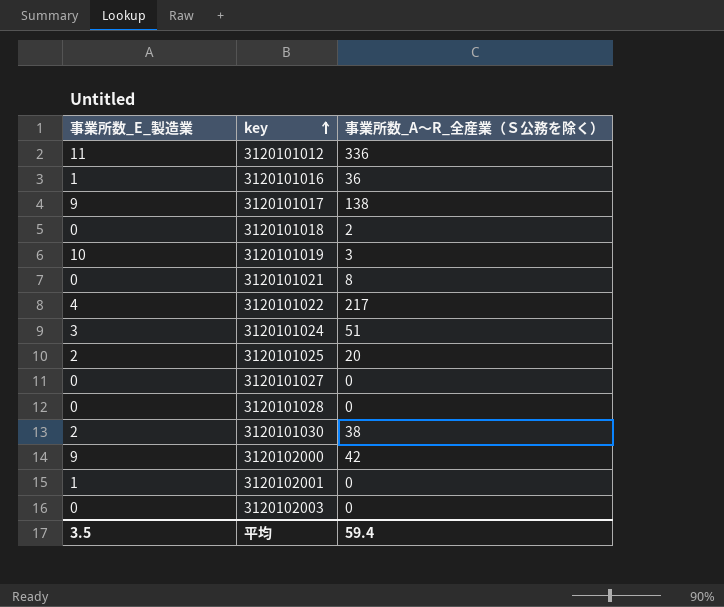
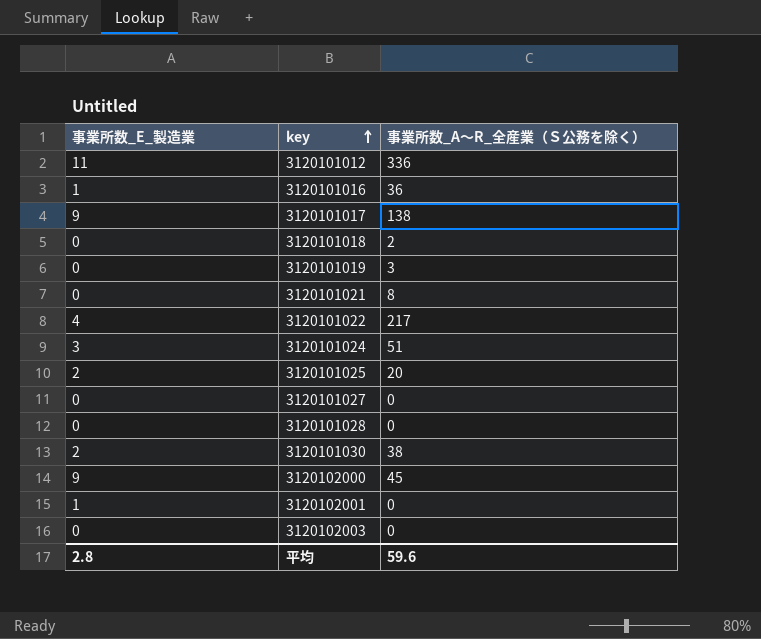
3120101019 | 事業所数_E_製造業: 10 -> 0
3120102000 | 事業所数_A～R_全産業（Ｓ公務を除く）: 42 -> 45
平均 | 事業所数_E_製造業: 3.5 -> 2.8
平均 | 事業所数_A～R_全産業（Ｓ公務を除く）: 59.4 -> 59.6

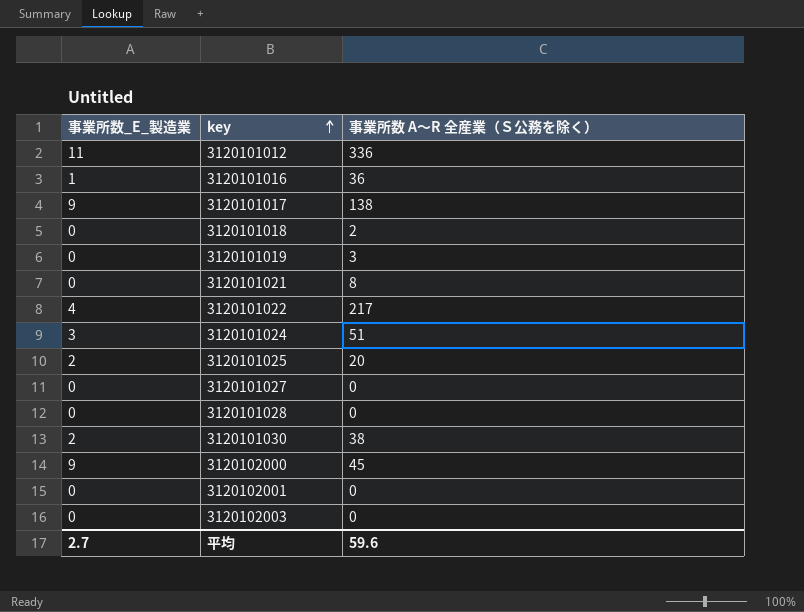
column name: 事業所数_A～R_全産業（Ｓ公務を除く） -> 事業所数 A～R 全産業（Ｓ公務を除く）
3120102001 | 事業所数_E_製造業: 1 -> 0
平均 | 事業所数_E_製造業: 2.8 -> 2.7

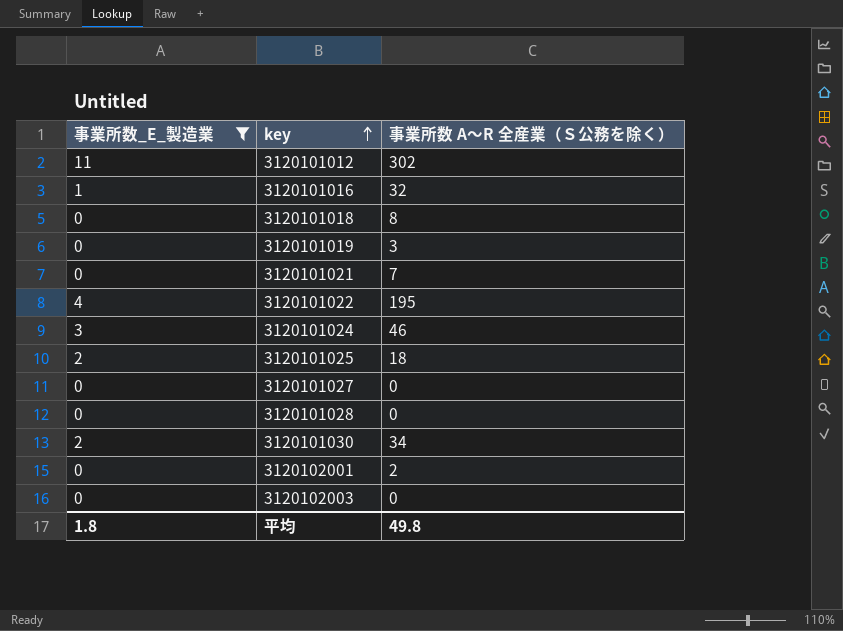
filter: none -> 事業所数_E_製造業 != 9
3120101012 | 事業所数 A～R 全産業（Ｓ公務を除く）: 336 -> 302
3120101016 | 事業所数 A～R 全産業（Ｓ公務を除く）: 36 -> 32
3120101018 | 事業所数 A～R 全産業（Ｓ公務を除く）: 2 -> 8
3120101021 | 事業所数 A～R 全産業（Ｓ公務を除く）: 8 -> 7
3120101022 | 事業所数 A～R 全産業（Ｓ公務を除く）: 217 -> 195
3120101024 | 事業所数 A～R 全産業（Ｓ公務を除く）: 51 -> 46
3120101025 | 事業所数 A～R 全産業（Ｓ公務を除く）: 20 -> 18
3120101030 | 事業所数 A～R 全産業（Ｓ公務を除く）: 38 -> 34
3120102001 | 事業所数 A～R 全産業（Ｓ公務を除く）: 0 -> 2
平均 | 事業所数_E_製造業: 2.7 -> 1.8
平均 | 事業所数 A～R 全産業（Ｓ公務を除く）: 59.6 -> 49.8

